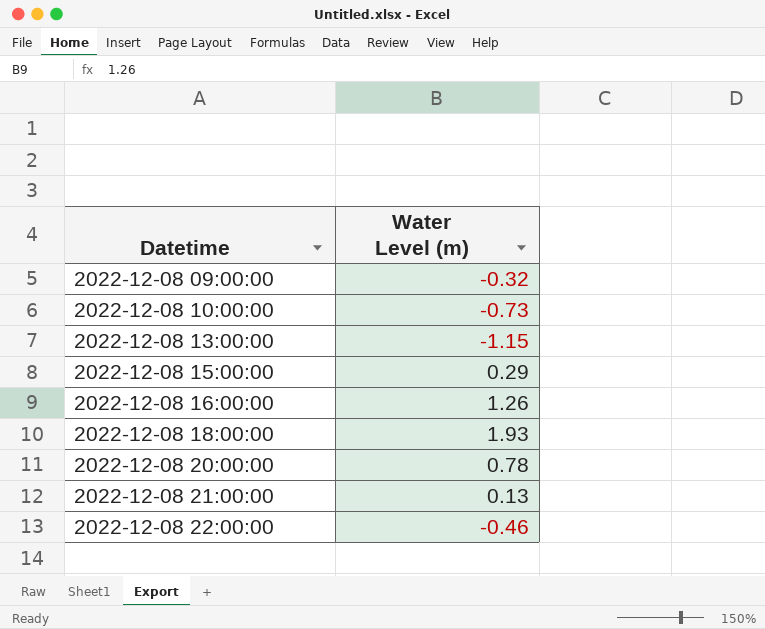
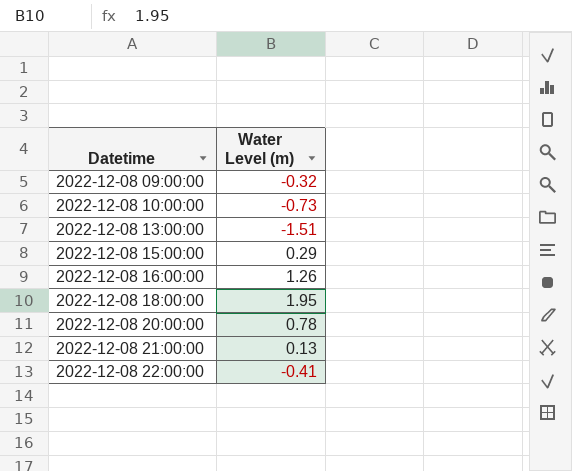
2022-12-08 13:00:00 | Water Level (m): -1.15 -> -1.51
2022-12-08 18:00:00 | Water Level (m): 1.93 -> 1.95
2022-12-08 22:00:00 | Water Level (m): -0.46 -> -0.41

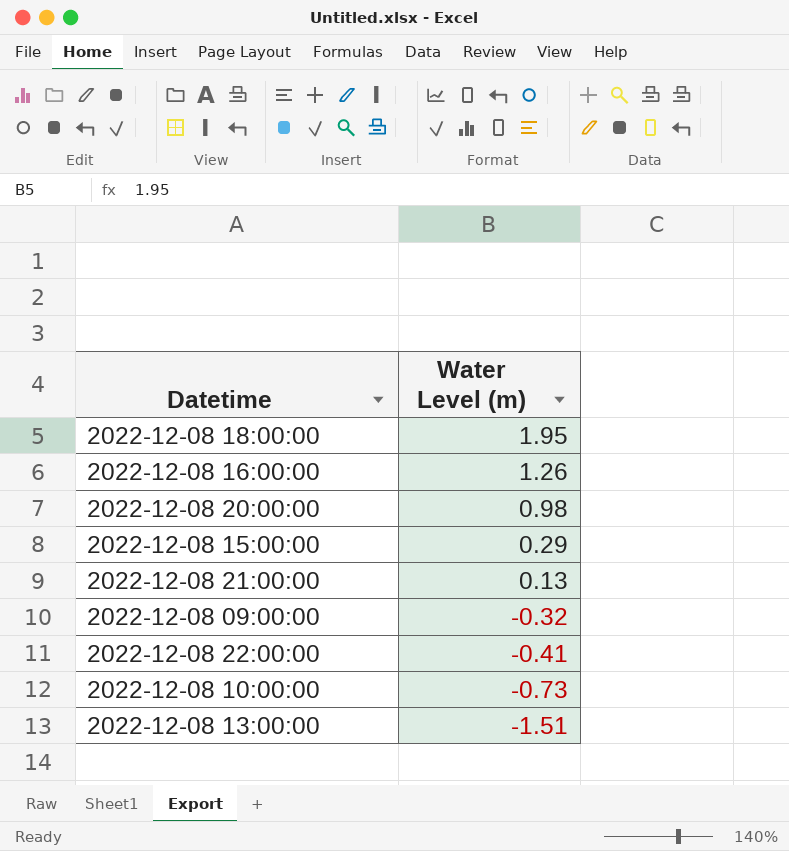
row order: Datetime ascending -> Water Level (m) descending
2022-12-08 20:00:00 | Water Level (m): 0.78 -> 0.98

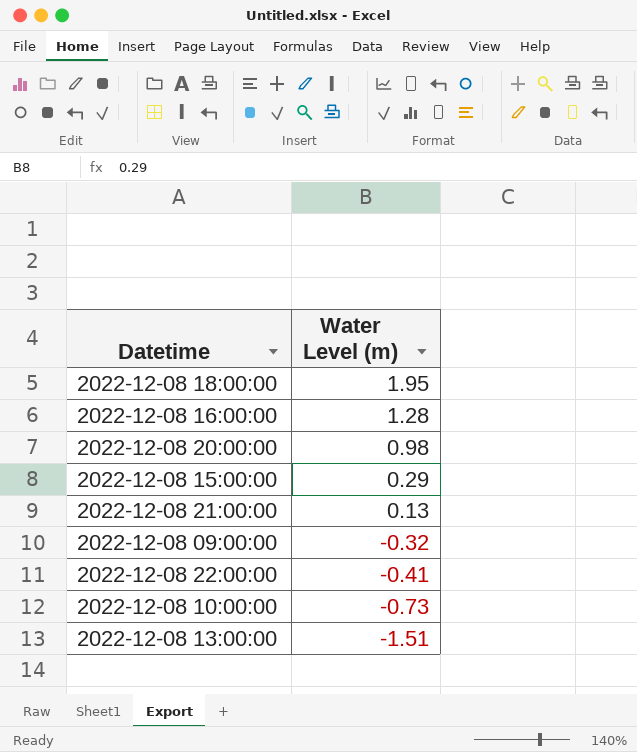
2022-12-08 16:00:00 | Water Level (m): 1.26 -> 1.28

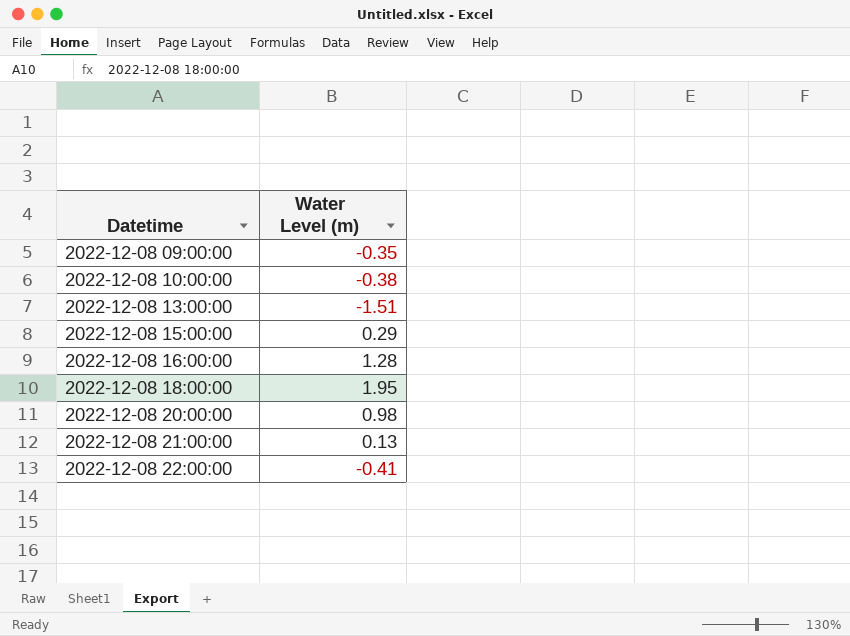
row order: Water Level (m) descending -> Datetime ascending
2022-12-08 09:00:00 | Water Level (m): -0.32 -> -0.35
2022-12-08 10:00:00 | Water Level (m): -0.73 -> -0.38

